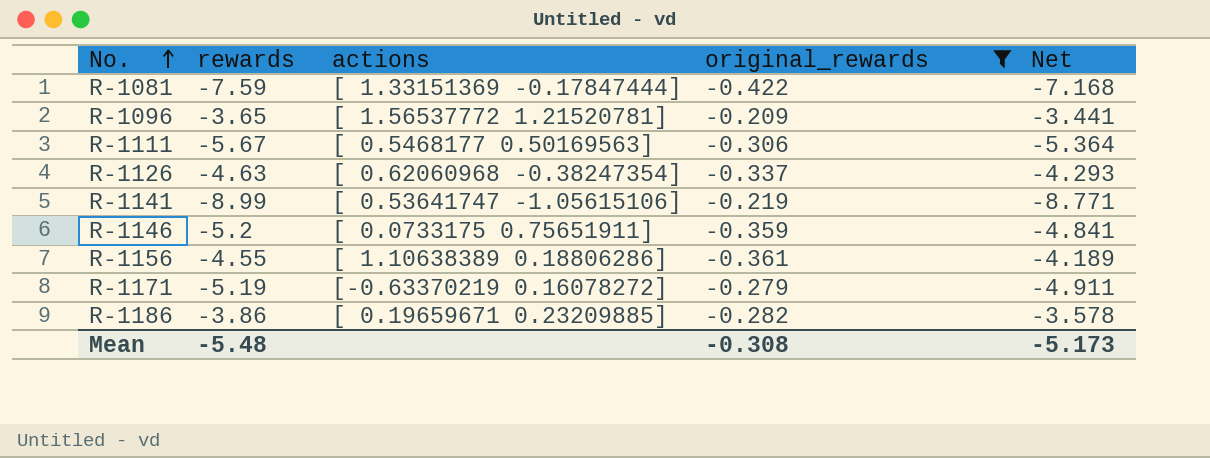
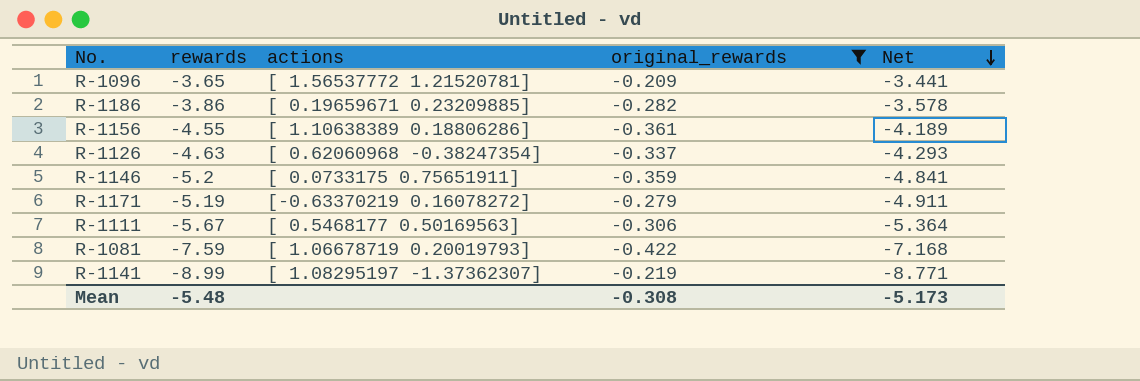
row order: No. ascending -> Net descending
R-1081 | actions: [ 1.33151369 -0.17847444] -> [ 1.06678719 0.20019793]
R-1141 | actions: [ 0.53641747 -1.05615106] -> [ 1.08295197 -1.37362307]

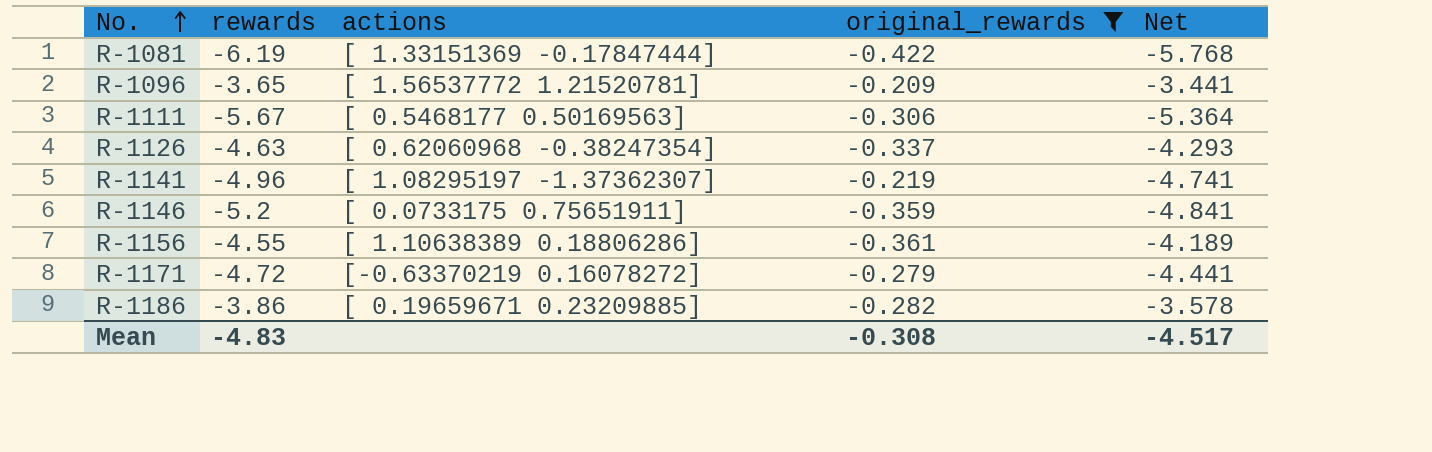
row order: Net descending -> No. ascending
R-1081 | rewards: -7.59 -> -6.19
R-1081 | actions: [ 1.06678719 0.20019793] -> [ 1.33151369 -0.17847444]
R-1081 | Net: -7.168 -> -5.768
R-1141 | rewards: -8.99 -> -4.96
R-1141 | Net: -8.771 -> -4.741
R-1171 | rewards: -5.19 -> -4.72
R-1171 | Net: -4.911 -> -4.441
Mean | rewards: -5.48 -> -4.83
Mean | Net: -5.173 -> -4.517

